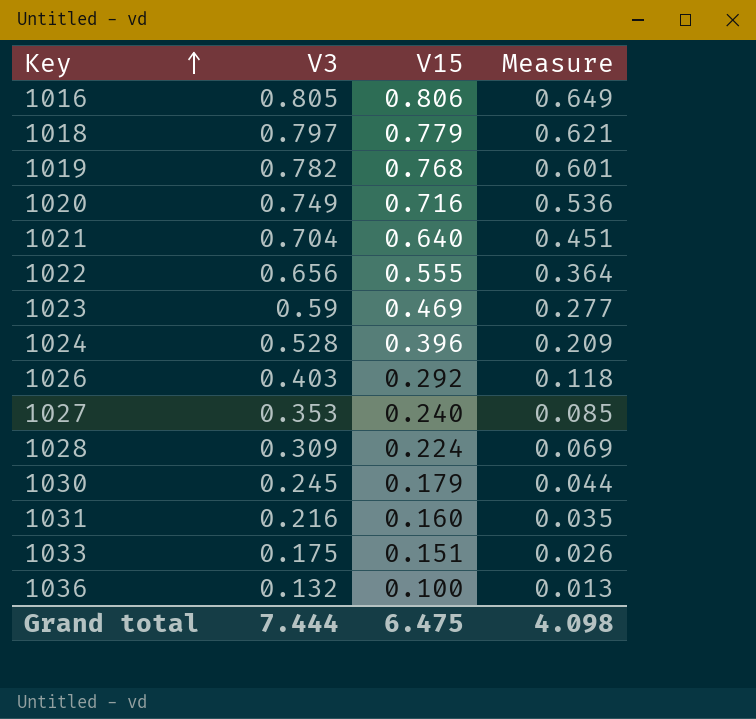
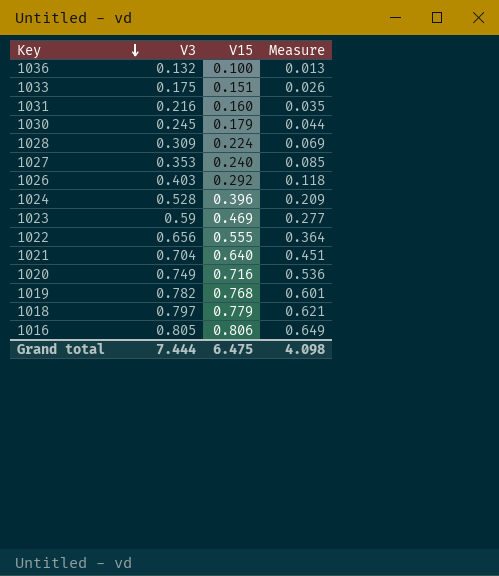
row order: Key ascending -> Key descending

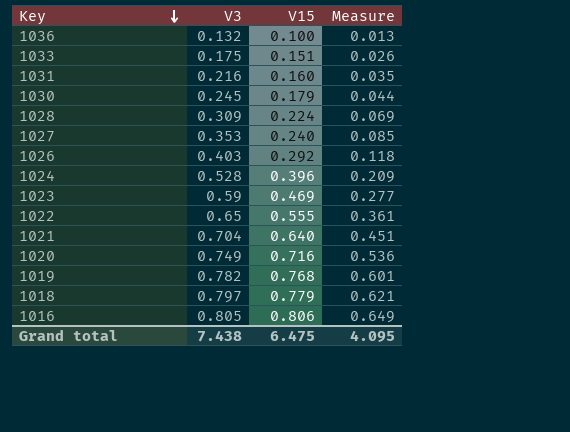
1022 | V3: 0.656 -> 0.65
1022 | Measure: 0.364 -> 0.361
Grand total | V3: 7.444 -> 7.438
Grand total | Measure: 4.098 -> 4.095

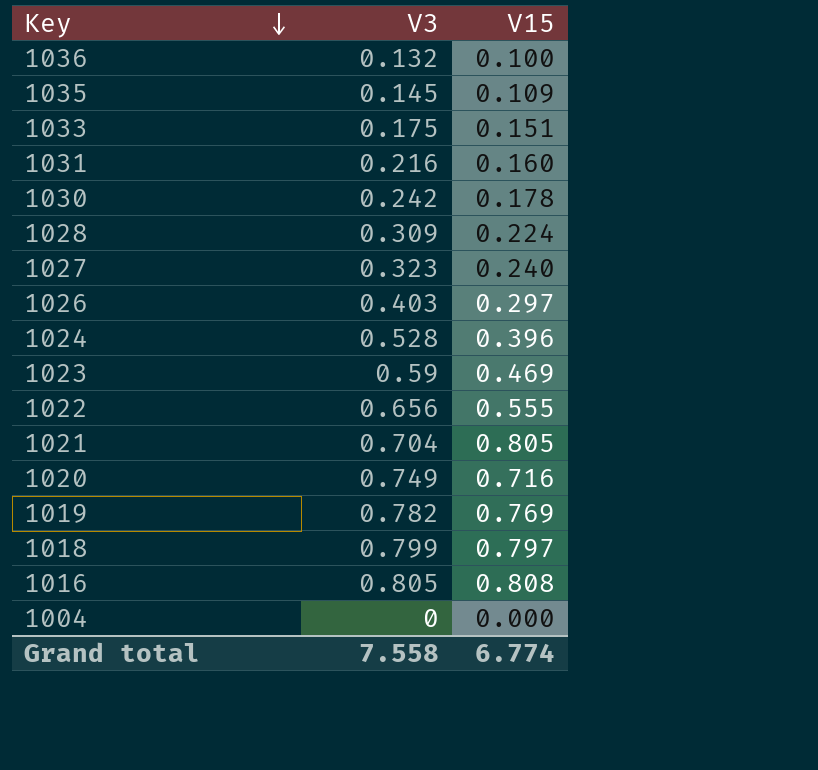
column Measure | formula: [V3] * [V15] -> none
row 1035: none -> 0.145 | 0.109
1030 | V3: 0.245 -> 0.242
1030 | V15: 0.179 -> 0.178
1027 | V3: 0.353 -> 0.323
1026 | V15: 0.292 -> 0.297
1022 | V3: 0.65 -> 0.656
1021 | V15: 0.640 -> 0.805
1019 | V15: 0.768 -> 0.769
1018 | V3: 0.797 -> 0.799
1018 | V15: 0.779 -> 0.797
1016 | V15: 0.806 -> 0.808
row 1004: none -> 0 | 0.000
Grand total | V3: 7.438 -> 7.558
Grand total | V15: 6.475 -> 6.774

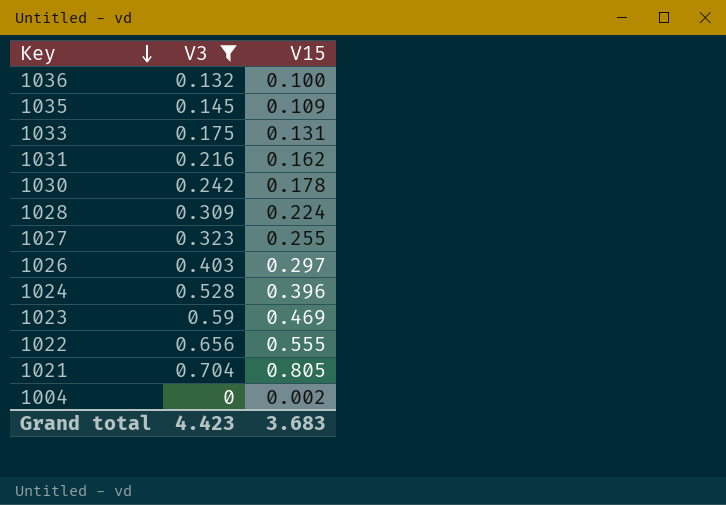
filter: none -> V3 <= 0.704
1033 | V15: 0.151 -> 0.131
1031 | V15: 0.160 -> 0.162
1027 | V15: 0.240 -> 0.255
1004 | V15: 0.000 -> 0.002
Grand total | V3: 7.558 -> 4.423
Grand total | V15: 6.774 -> 3.683

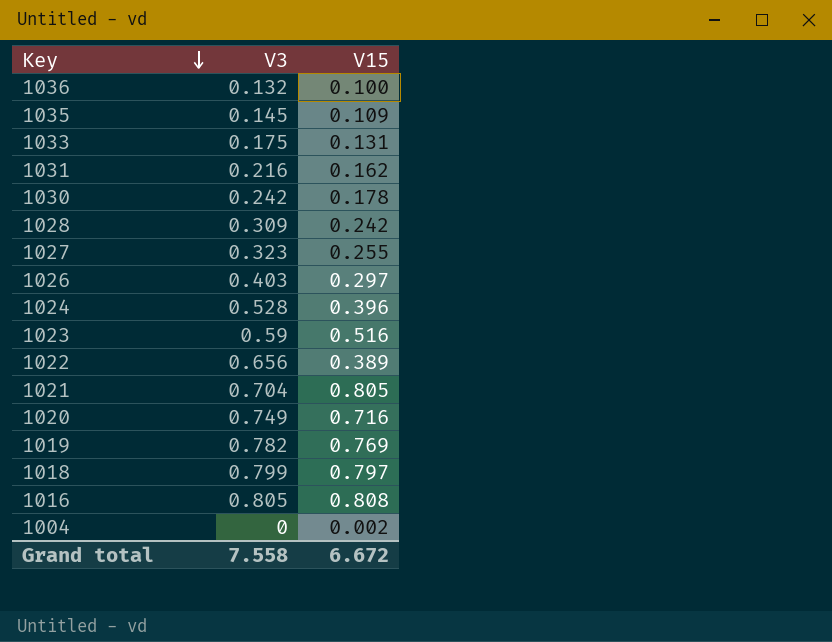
filter: V3 <= 0.704 -> none
1028 | V15: 0.224 -> 0.242
1023 | V15: 0.469 -> 0.516
1022 | V15: 0.555 -> 0.389
Grand total | V3: 4.423 -> 7.558
Grand total | V15: 3.683 -> 6.672

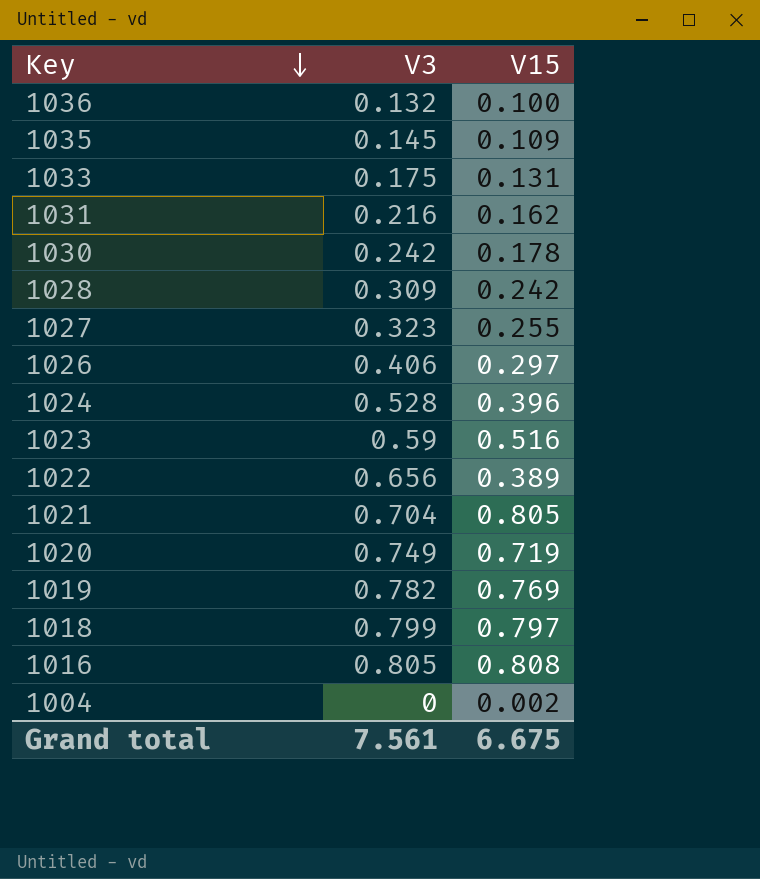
1026 | V3: 0.403 -> 0.406
1020 | V15: 0.716 -> 0.719
Grand total | V3: 7.558 -> 7.561
Grand total | V15: 6.672 -> 6.675

